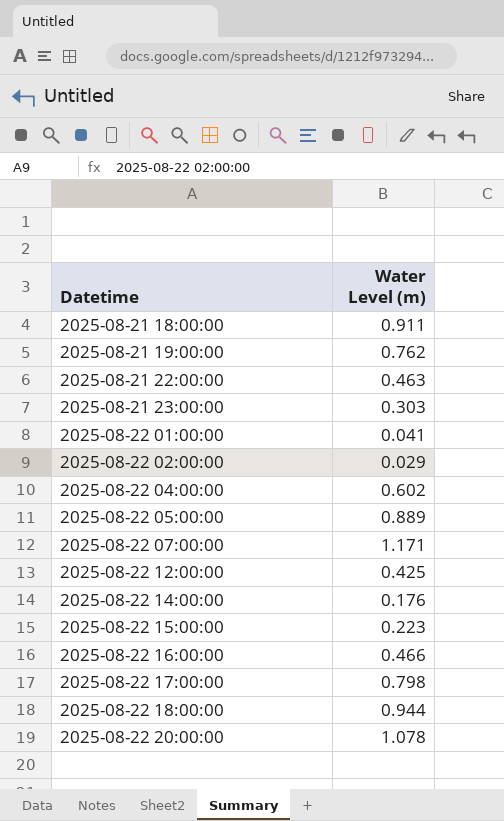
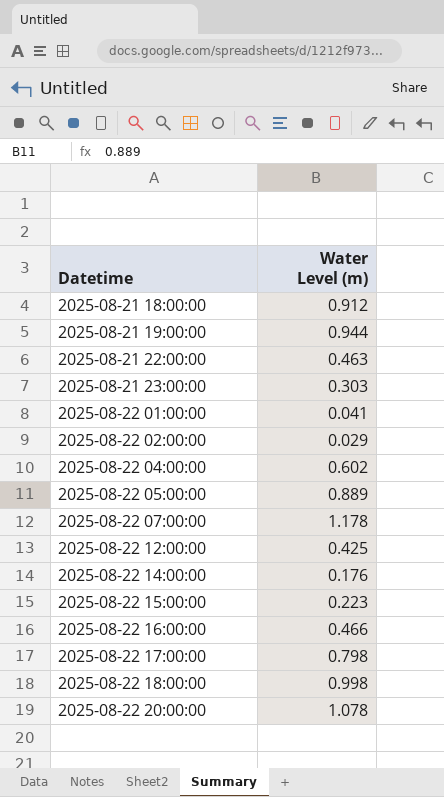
2025-08-21 18:00:00 | Water Level (m): 0.911 -> 0.912
2025-08-21 19:00:00 | Water Level (m): 0.762 -> 0.944
2025-08-22 07:00:00 | Water Level (m): 1.171 -> 1.178
2025-08-22 18:00:00 | Water Level (m): 0.944 -> 0.998

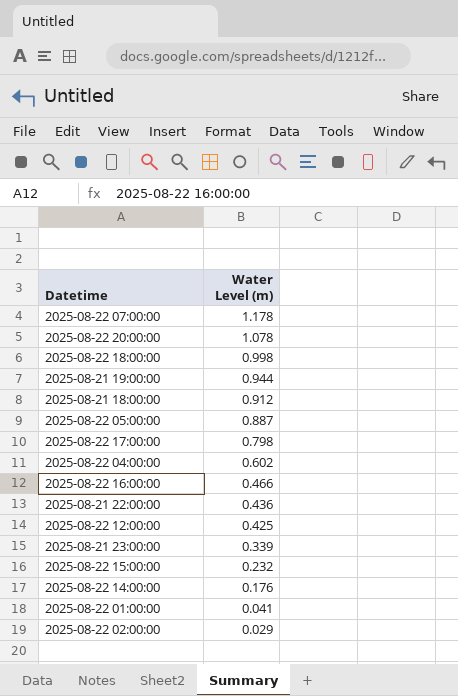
row order: Datetime ascending -> Water Level (m) descending
2025-08-22 05:00:00 | Water Level (m): 0.889 -> 0.887
2025-08-21 22:00:00 | Water Level (m): 0.463 -> 0.436
2025-08-21 23:00:00 | Water Level (m): 0.303 -> 0.339
2025-08-22 15:00:00 | Water Level (m): 0.223 -> 0.232

